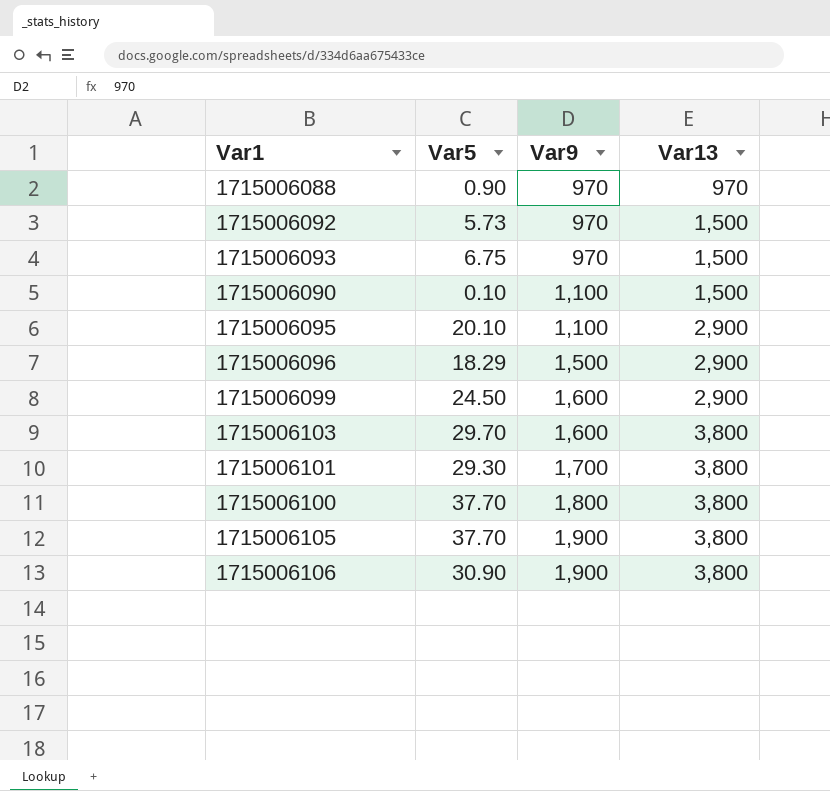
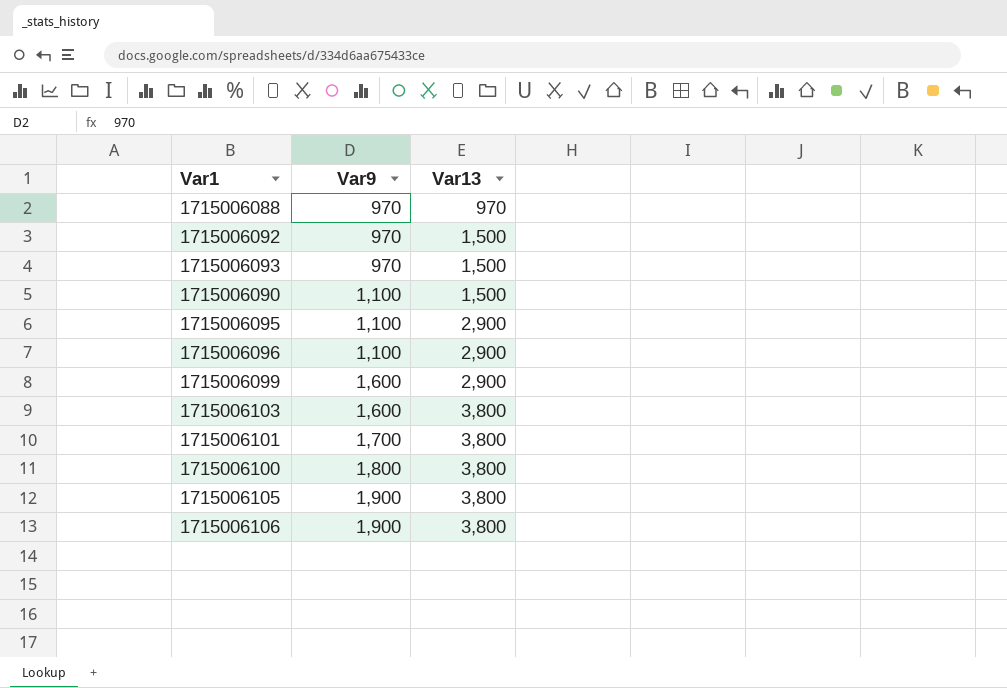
column Var5 | position: 2 -> none
1715006096 | Var9: 1,500 -> 1,100

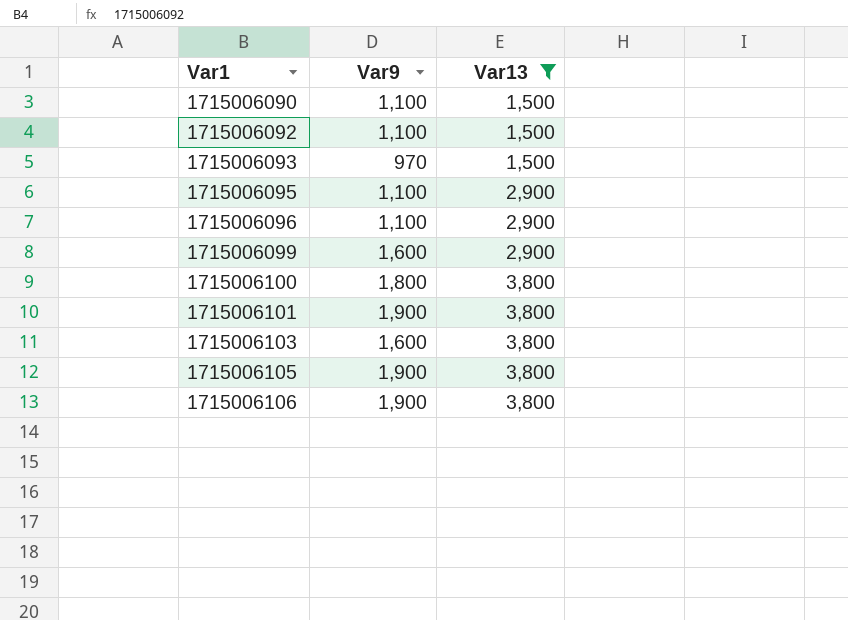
filter: none -> Var13 != 970
row order: Var9 ascending -> Var1 ascending
1715006092 | Var9: 970 -> 1,100
1715006101 | Var9: 1,700 -> 1,900

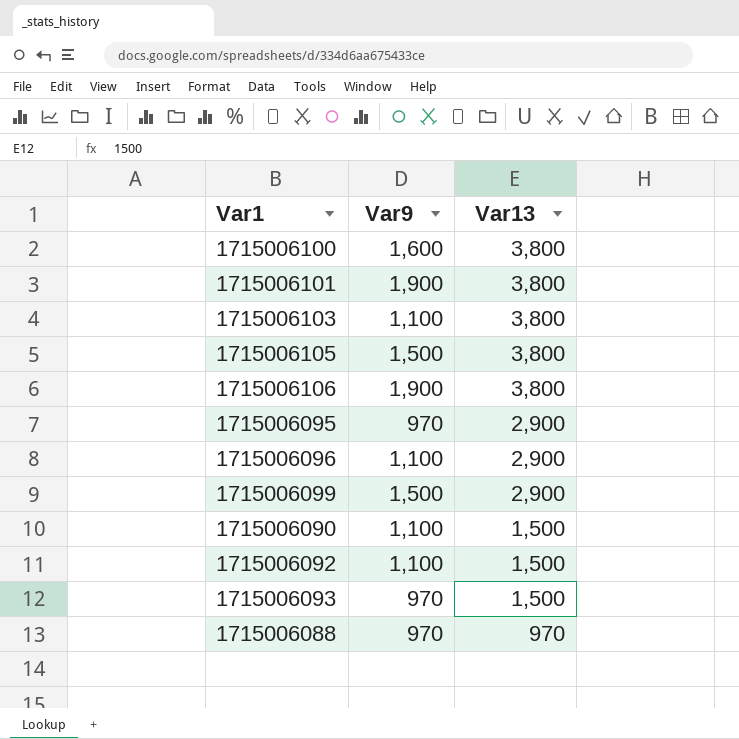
filter: Var13 != 970 -> none
row order: Var1 ascending -> Var13 descending
1715006100 | Var9: 1,800 -> 1,600
1715006103 | Var9: 1,600 -> 1,100
1715006105 | Var9: 1,900 -> 1,500
1715006095 | Var9: 1,100 -> 970
1715006099 | Var9: 1,600 -> 1,500

